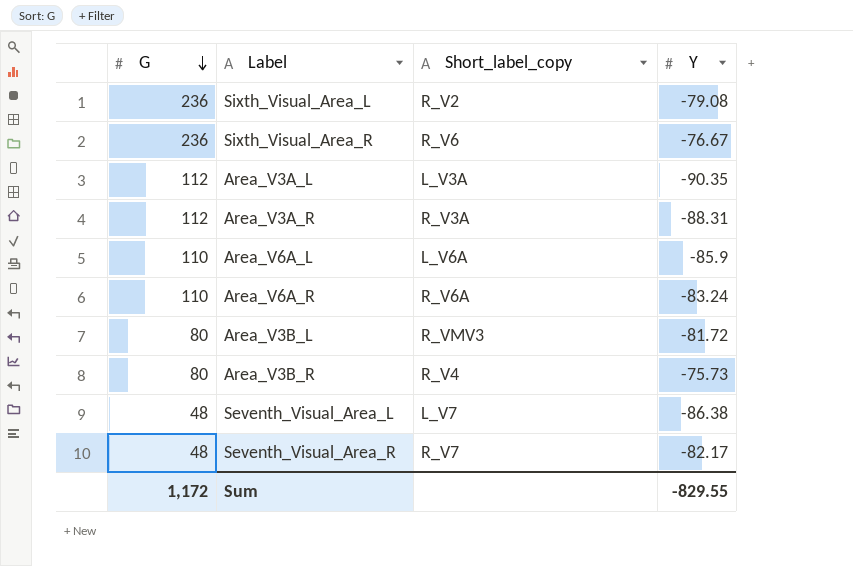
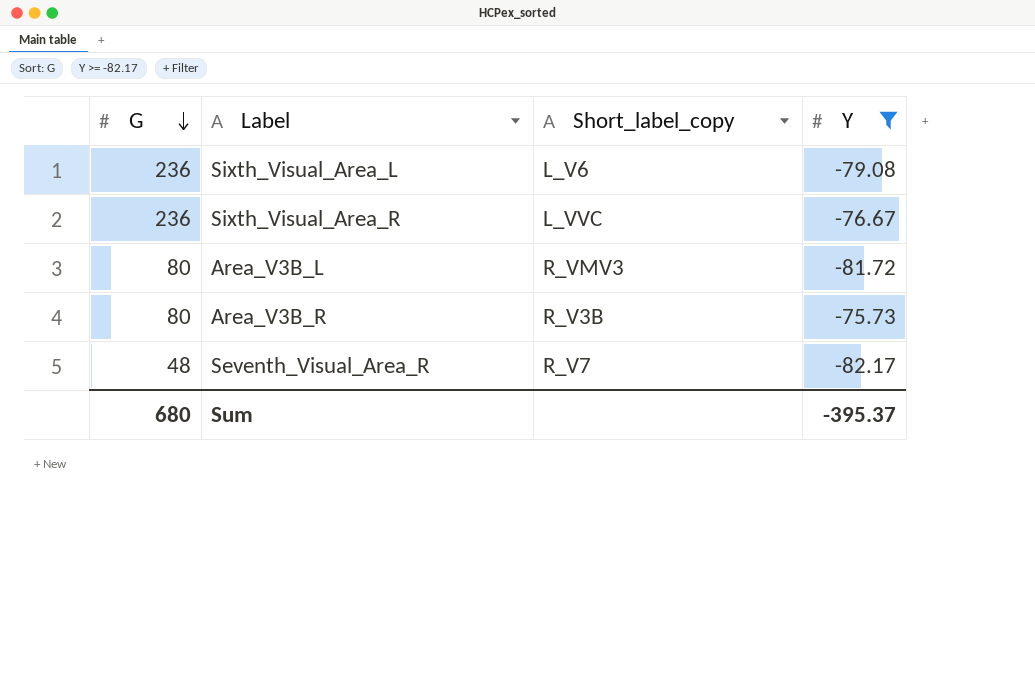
filter: none -> Y >= -82.17
Sixth_Visual_Area_L | Short_label_copy: R_V2 -> L_V6
Sixth_Visual_Area_R | Short_label_copy: R_V6 -> L_VVC
Area_V3B_R | Short_label_copy: R_V4 -> R_V3B
Sum | G: 1,172 -> 680
Sum | Y: -829.55 -> -395.37

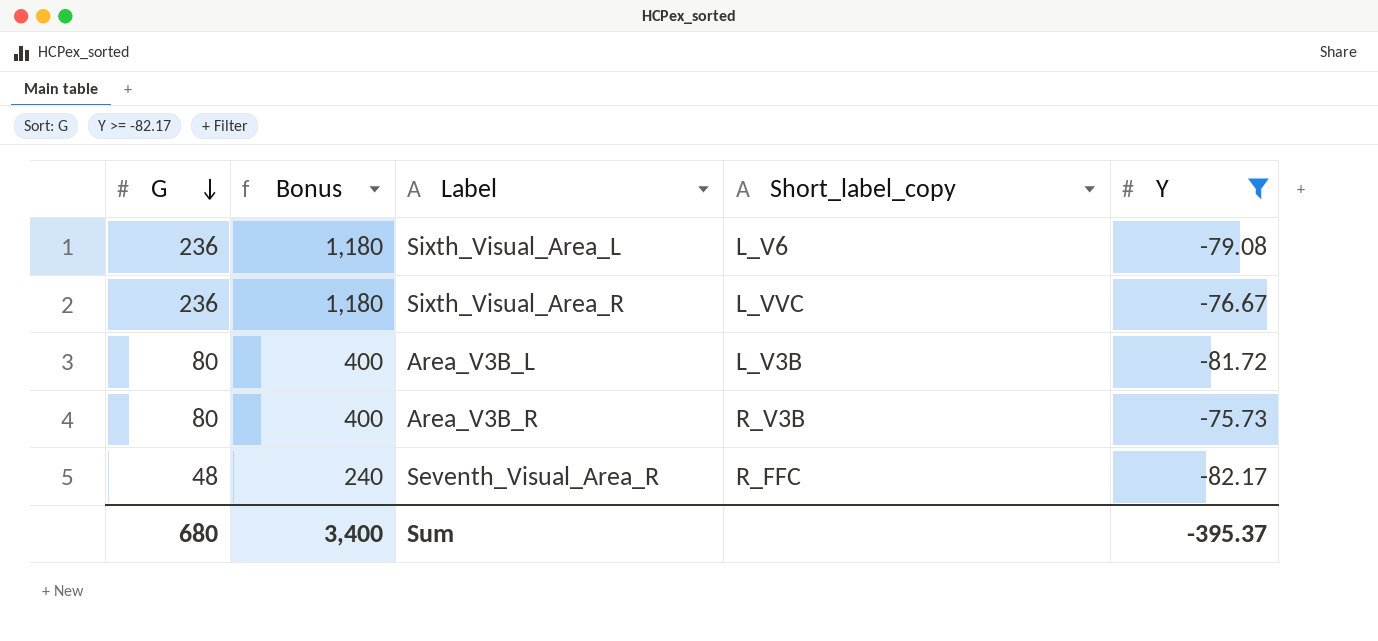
column Bonus | formula: none -> [G] * 5
Area_V3B_L | Short_label_copy: R_VMV3 -> L_V3B
Seventh_Visual_Area_R | Short_label_copy: R_V7 -> R_FFC

